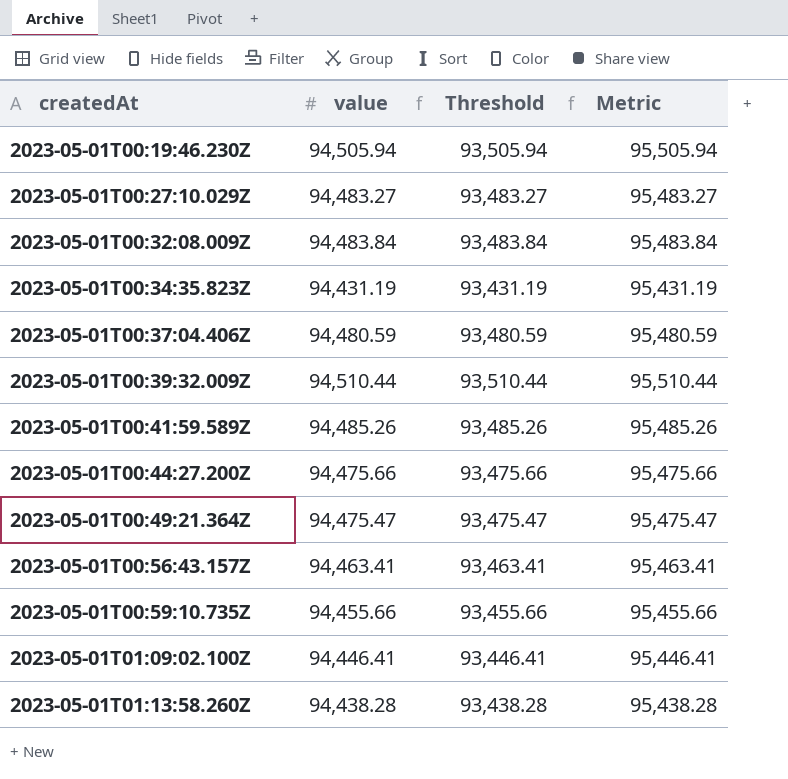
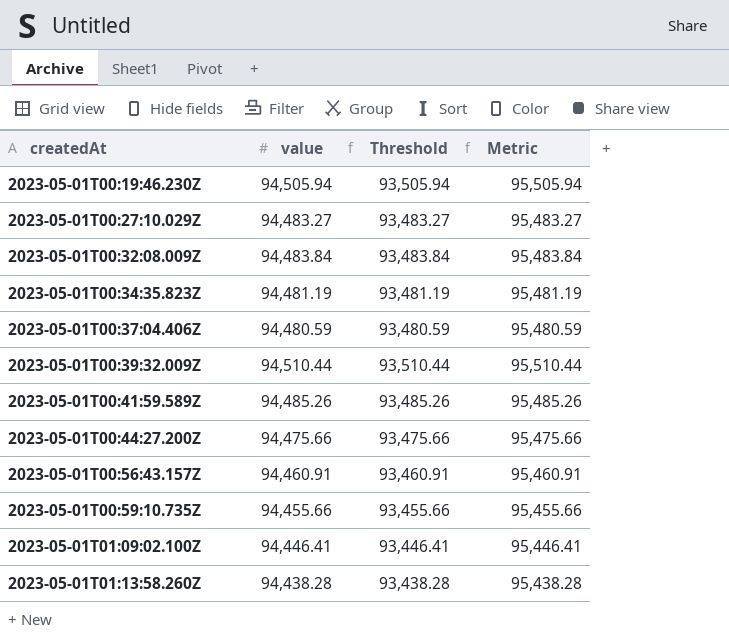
row 2023-05-01T00:49:21.364Z: 94,475.47 | 93,475.47 | 95,475.47 -> none
2023-05-01T00:34:35.823Z | value: 94,431.19 -> 94,481.19
2023-05-01T00:34:35.823Z | Threshold: 93,431.19 -> 93,481.19
2023-05-01T00:34:35.823Z | Metric: 95,431.19 -> 95,481.19
2023-05-01T00:56:43.157Z | value: 94,463.41 -> 94,460.91
2023-05-01T00:56:43.157Z | Threshold: 93,463.41 -> 93,460.91
2023-05-01T00:56:43.157Z | Metric: 95,463.41 -> 95,460.91

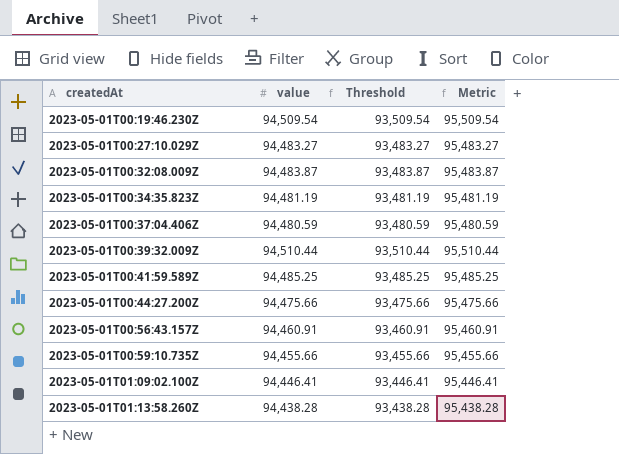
2023-05-01T00:19:46.230Z | value: 94,505.94 -> 94,509.54
2023-05-01T00:19:46.230Z | Threshold: 93,505.94 -> 93,509.54
2023-05-01T00:19:46.230Z | Metric: 95,505.94 -> 95,509.54
2023-05-01T00:32:08.009Z | value: 94,483.84 -> 94,483.87
2023-05-01T00:32:08.009Z | Threshold: 93,483.84 -> 93,483.87
2023-05-01T00:32:08.009Z | Metric: 95,483.84 -> 95,483.87
2023-05-01T00:41:59.589Z | value: 94,485.26 -> 94,485.25
2023-05-01T00:41:59.589Z | Threshold: 93,485.26 -> 93,485.25
2023-05-01T00:41:59.589Z | Metric: 95,485.26 -> 95,485.25

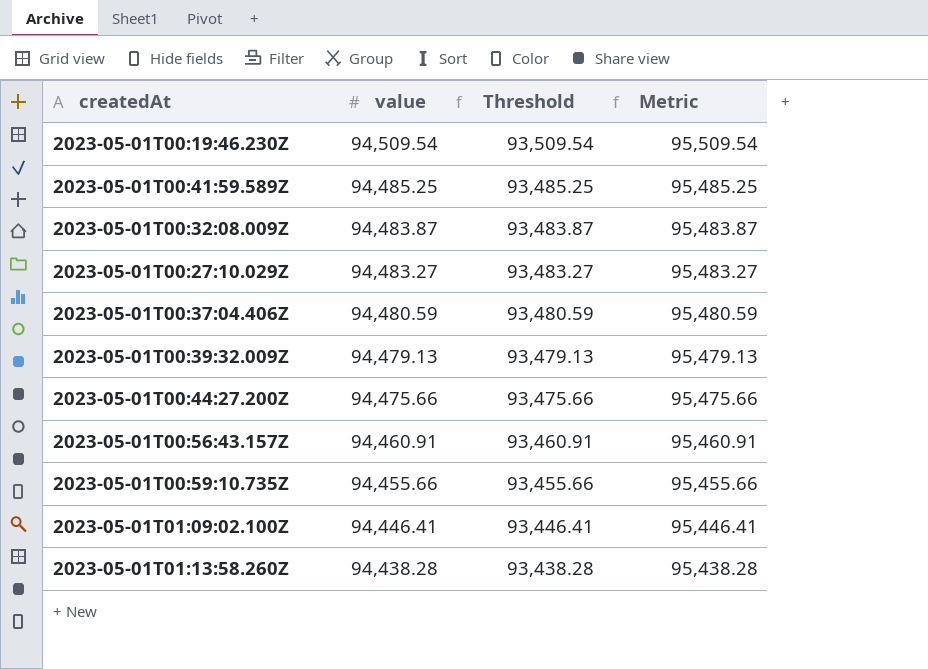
row order: createdAt ascending -> value descending
row 2023-05-01T00:34:35.823Z: 94,481.19 | 93,481.19 | 95,481.19 -> none
2023-05-01T00:39:32.009Z | value: 94,510.44 -> 94,479.13
2023-05-01T00:39:32.009Z | Threshold: 93,510.44 -> 93,479.13
2023-05-01T00:39:32.009Z | Metric: 95,510.44 -> 95,479.13

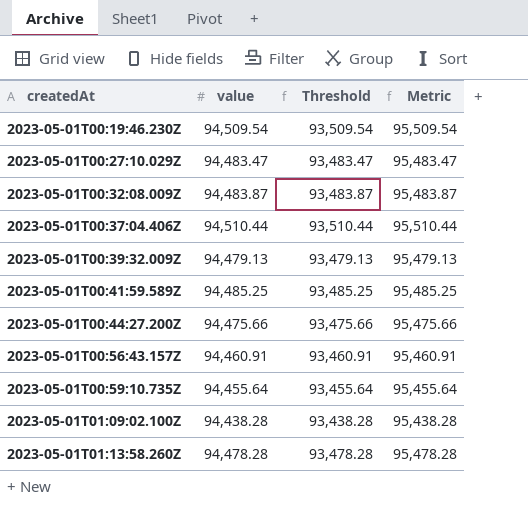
row order: value descending -> createdAt ascending
2023-05-01T00:27:10.029Z | value: 94,483.27 -> 94,483.47
2023-05-01T00:27:10.029Z | Threshold: 93,483.27 -> 93,483.47
2023-05-01T00:27:10.029Z | Metric: 95,483.27 -> 95,483.47
2023-05-01T00:37:04.406Z | value: 94,480.59 -> 94,510.44
2023-05-01T00:37:04.406Z | Threshold: 93,480.59 -> 93,510.44
2023-05-01T00:37:04.406Z | Metric: 95,480.59 -> 95,510.44
2023-05-01T00:59:10.735Z | value: 94,455.66 -> 94,455.64
2023-05-01T00:59:10.735Z | Threshold: 93,455.66 -> 93,455.64
2023-05-01T00:59:10.735Z | Metric: 95,455.66 -> 95,455.64
2023-05-01T01:09:02.100Z | value: 94,446.41 -> 94,438.28
2023-05-01T01:09:02.100Z | Threshold: 93,446.41 -> 93,438.28
2023-05-01T01:09:02.100Z | Metric: 95,446.41 -> 95,438.28
2023-05-01T01:13:58.260Z | value: 94,438.28 -> 94,478.28
2023-05-01T01:13:58.260Z | Threshold: 93,438.28 -> 93,478.28
2023-05-01T01:13:58.260Z | Metric: 95,438.28 -> 95,478.28

